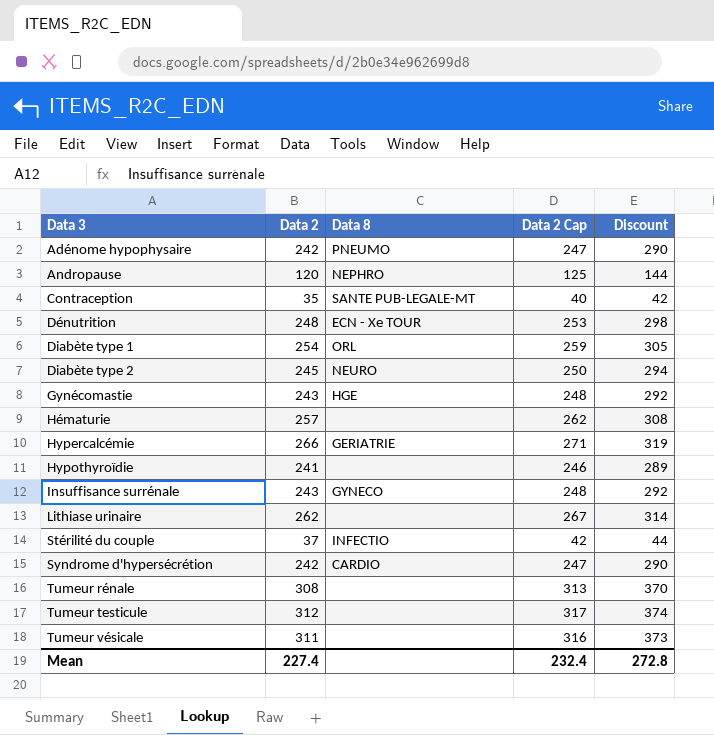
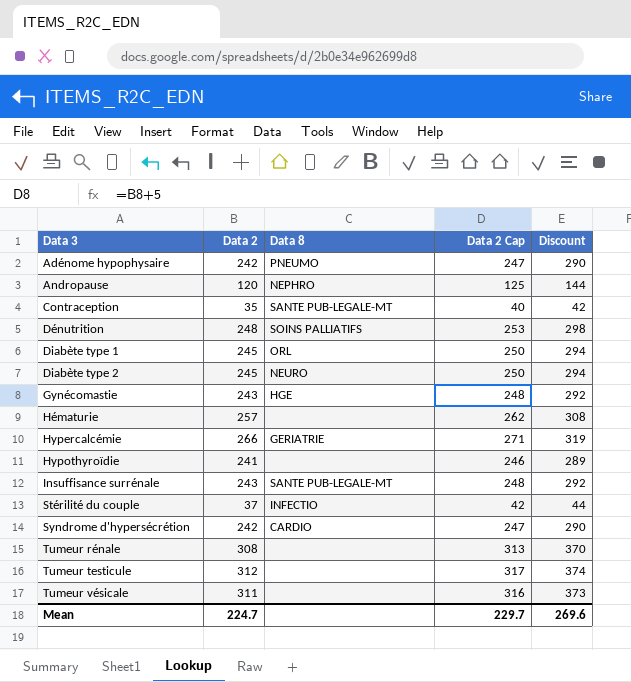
row Lithiase urinaire: 262 | none | 267 | 314 -> none
Dénutrition | Data 8: ECN - Xe TOUR -> SOINS PALLIATIFS
Diabète type 1 | Data 2: 254 -> 245
Diabète type 1 | Data 2 Cap: 259 -> 250
Diabète type 1 | Discount: 305 -> 294
Insuffisance surrénale | Data 8: GYNECO -> SANTE PUB-LEGALE-MT
Mean | Data 2: 227.4 -> 224.7
Mean | Data 2 Cap: 232.4 -> 229.7
Mean | Discount: 272.8 -> 269.6

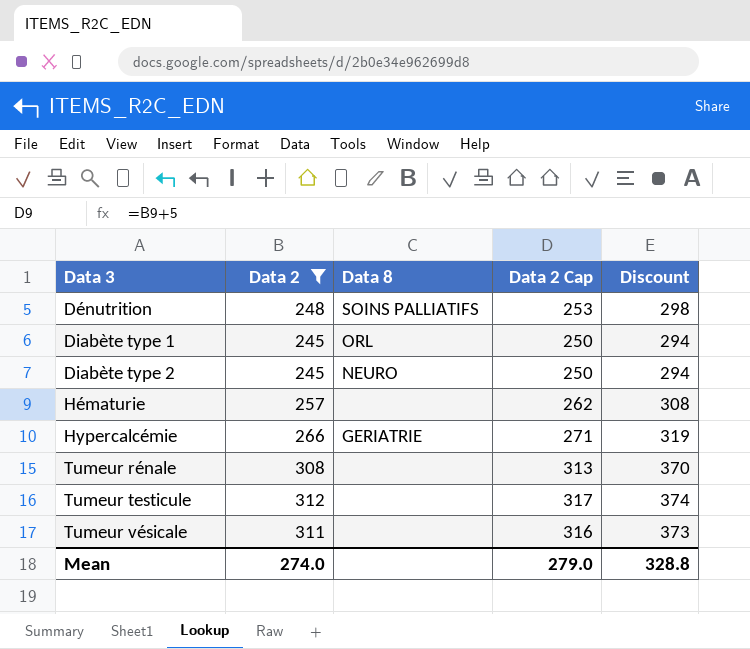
filter: none -> Data 2 >= 245
Mean | Data 2: 224.7 -> 274.0
Mean | Data 2 Cap: 229.7 -> 279.0
Mean | Discount: 269.6 -> 328.8

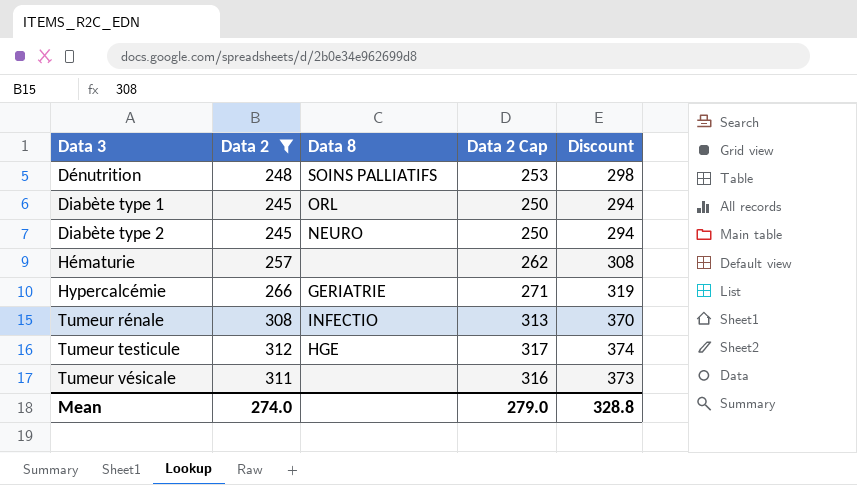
Tumeur rénale | Data 8: none -> INFECTIO
Tumeur testicule | Data 8: none -> HGE

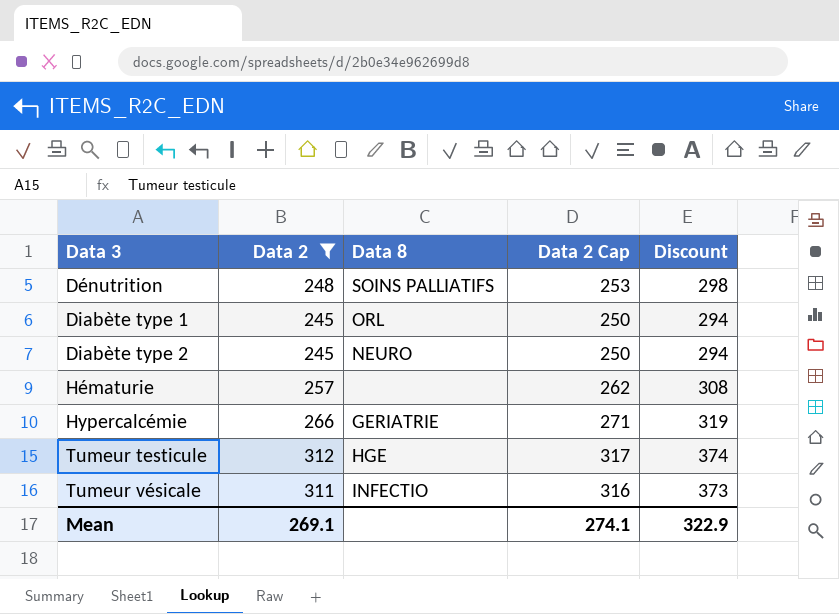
row Tumeur rénale: 308 | INFECTIO | 313 | 370 -> none
Tumeur vésicale | Data 8: none -> INFECTIO
Mean | Data 2: 274.0 -> 269.1
Mean | Data 2 Cap: 279.0 -> 274.1
Mean | Discount: 328.8 -> 322.9

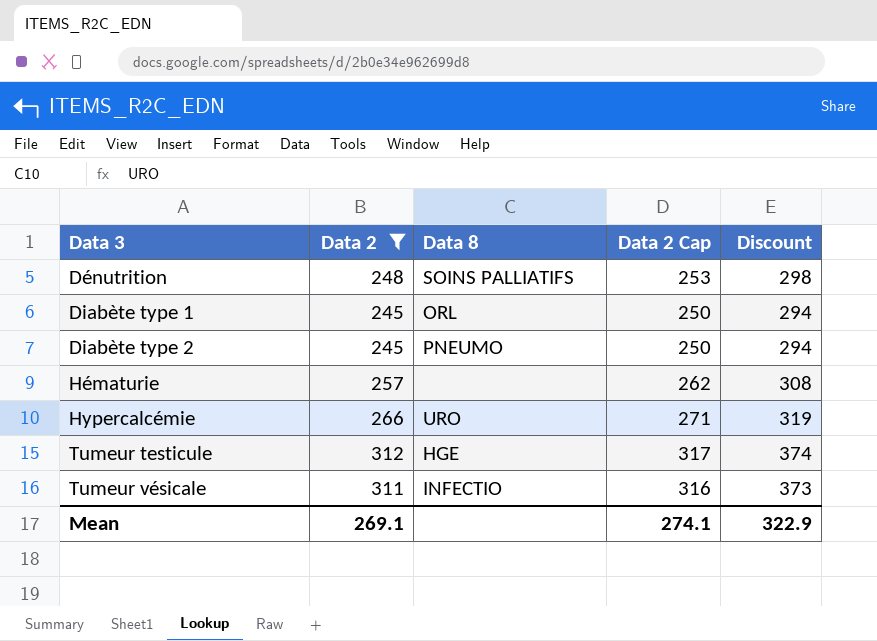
Diabète type 2 | Data 8: NEURO -> PNEUMO
Hypercalcémie | Data 8: GERIATRIE -> URO

